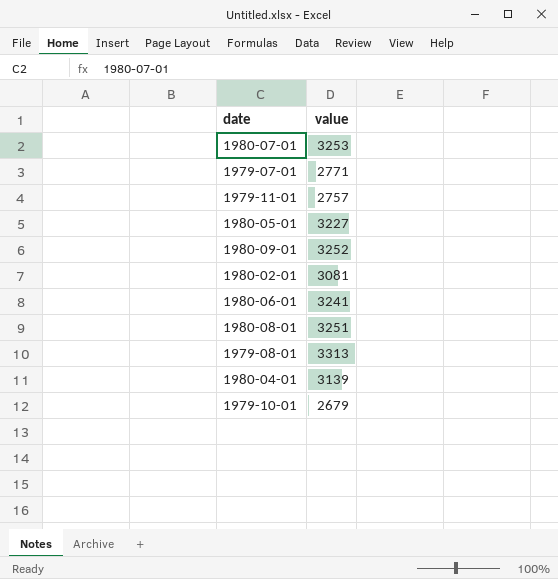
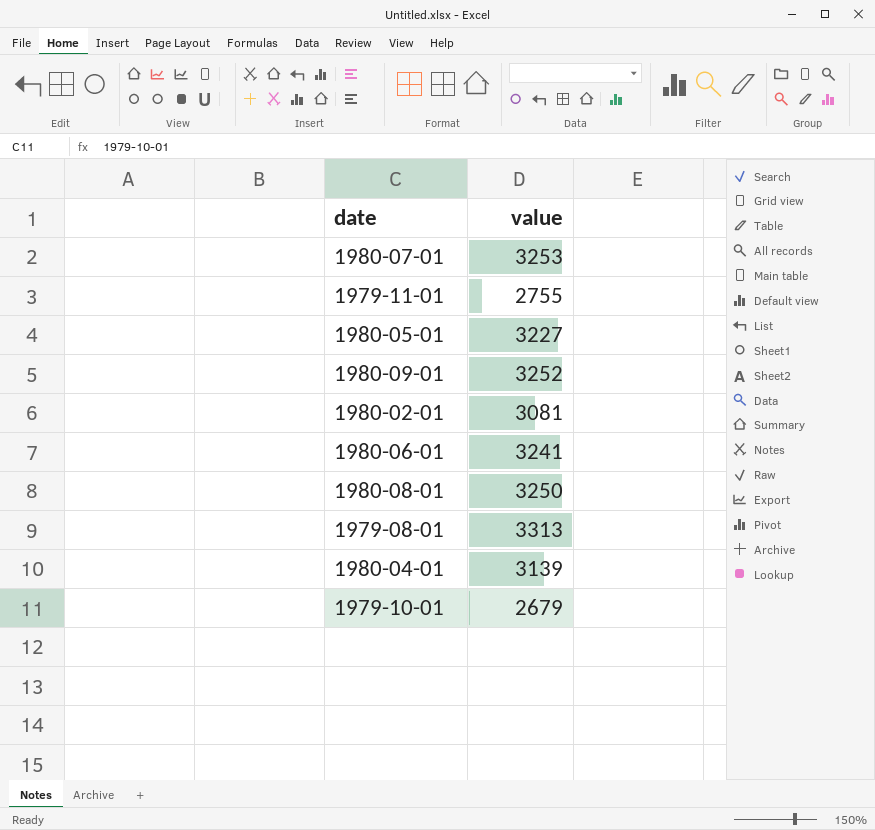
row 1979-07-01: 2771 -> none
1979-11-01 | value: 2757 -> 2755
1980-08-01 | value: 3251 -> 3250

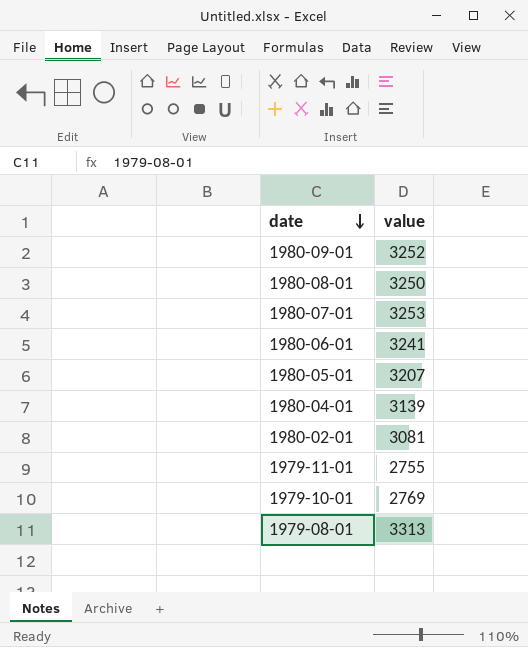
row order: none -> date descending
1980-05-01 | value: 3227 -> 3207
1979-10-01 | value: 2679 -> 2769

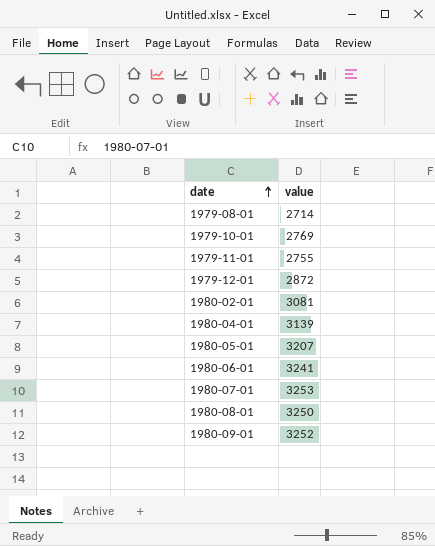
row order: date descending -> date ascending
1979-08-01 | value: 3313 -> 2714
row 1979-12-01: none -> 2872

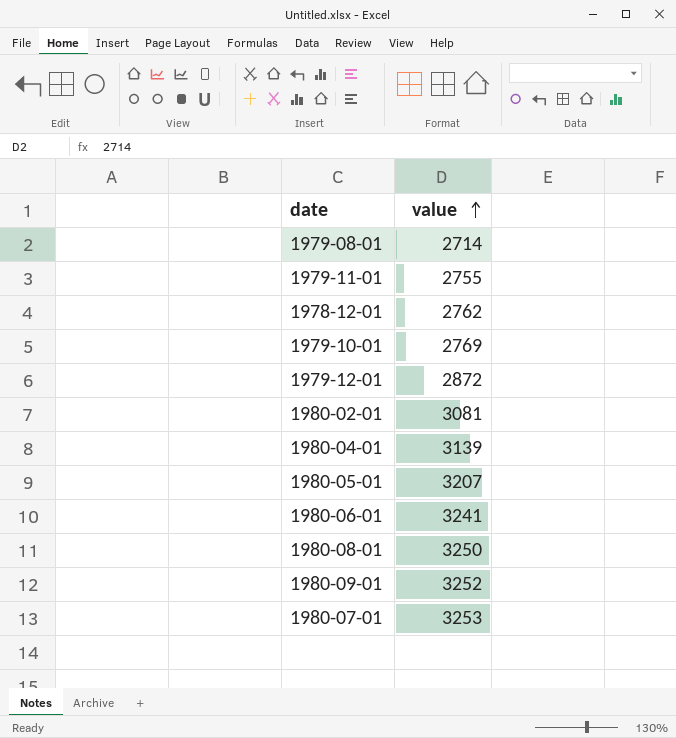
row order: date ascending -> value ascending
row 1978-12-01: none -> 2762

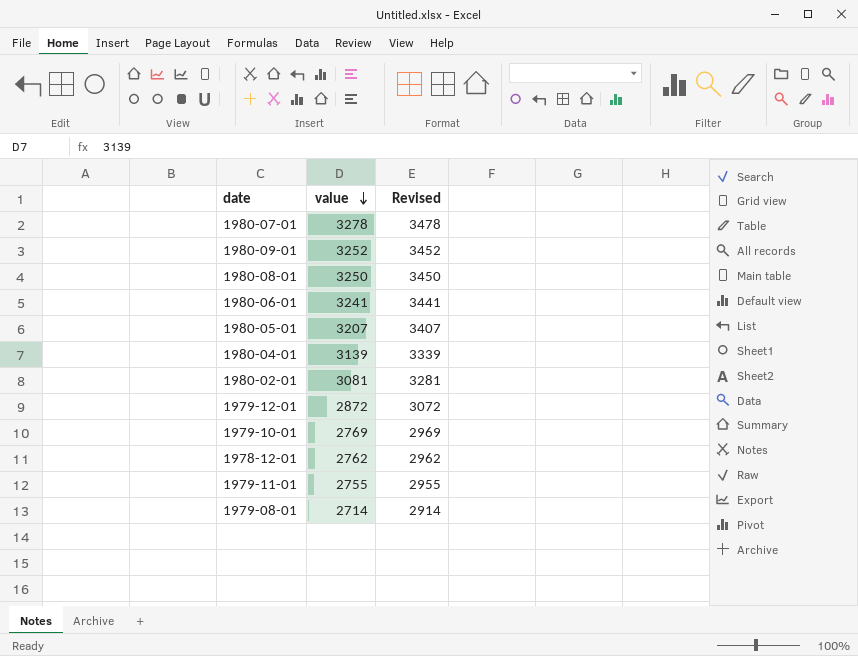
row order: value ascending -> value descending
column Revised | formula: none -> [value] + 200
1980-07-01 | value: 3253 -> 3278

